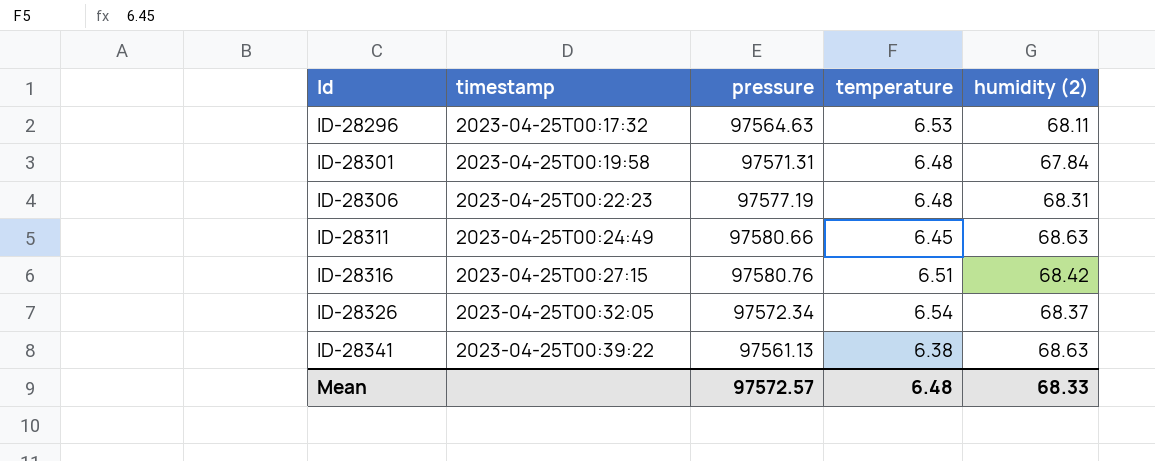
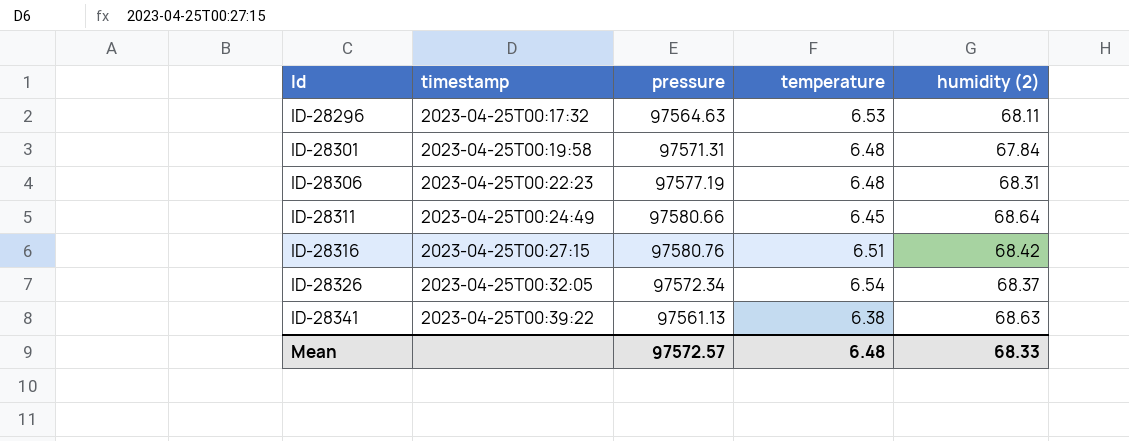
ID-28311 | humidity (2): 68.63 -> 68.64

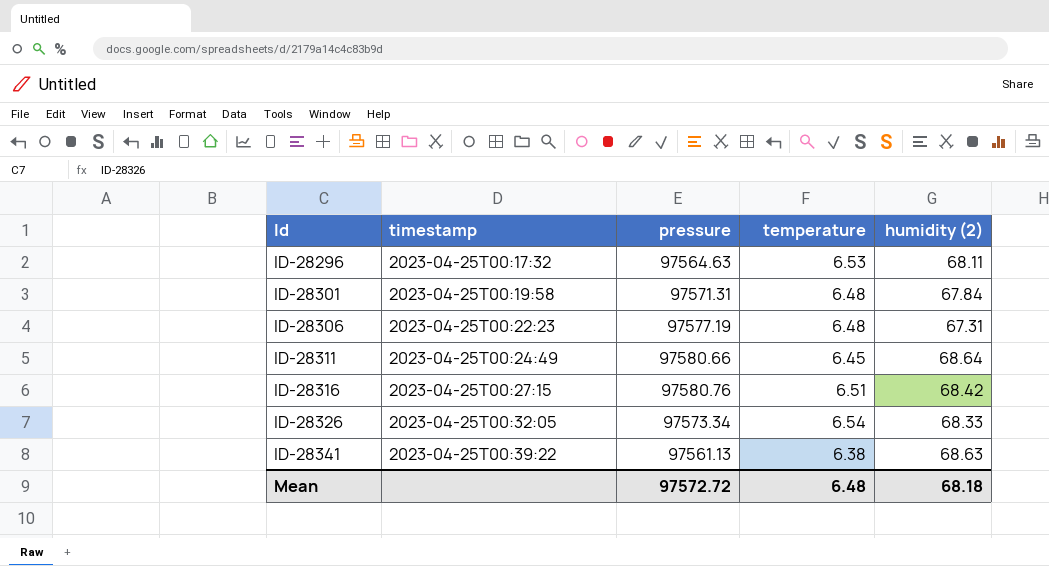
ID-28306 | humidity (2): 68.31 -> 67.31
ID-28326 | pressure: 97572.34 -> 97573.34
ID-28326 | humidity (2): 68.37 -> 68.33
Mean | pressure: 97572.57 -> 97572.72
Mean | humidity (2): 68.33 -> 68.18

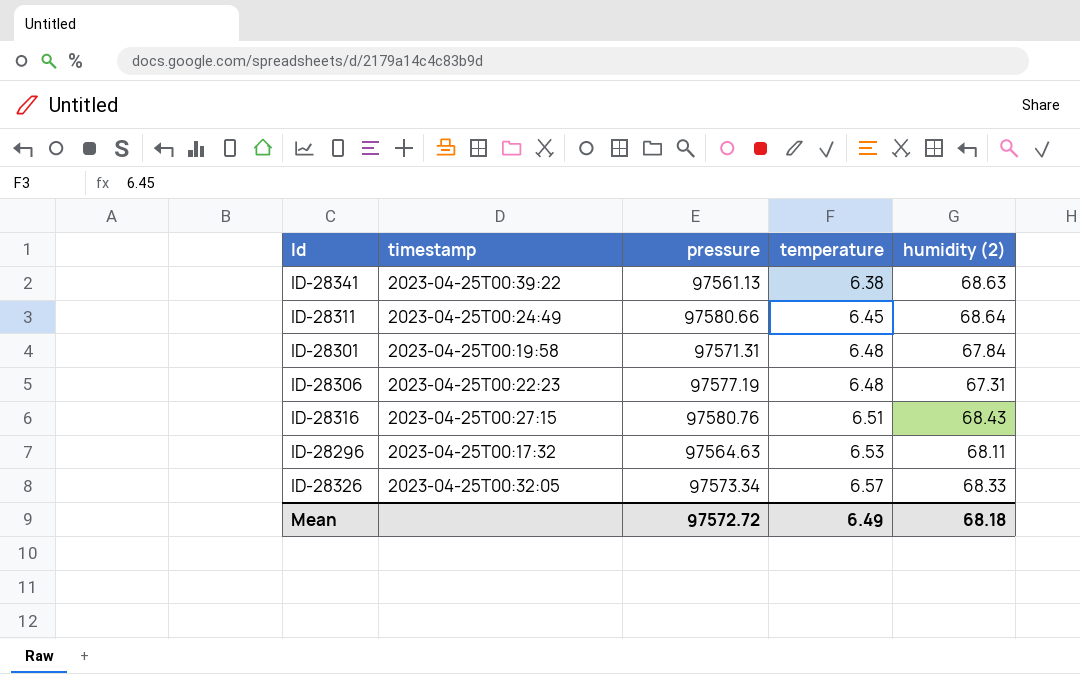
row order: Id ascending -> temperature ascending
ID-28316 | humidity (2): 68.42 -> 68.43
ID-28326 | temperature: 6.54 -> 6.57
Mean | temperature: 6.48 -> 6.49

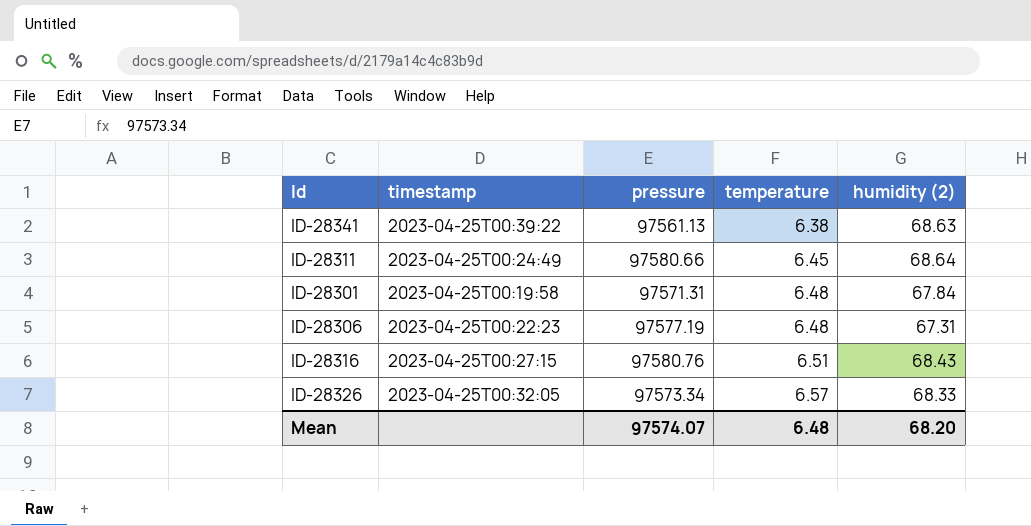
row ID-28296: 2023-04-25T00:17:32 | 97564.63 | 6.53 | 68.11 -> none
Mean | pressure: 97572.72 -> 97574.07
Mean | temperature: 6.49 -> 6.48
Mean | humidity (2): 68.18 -> 68.20

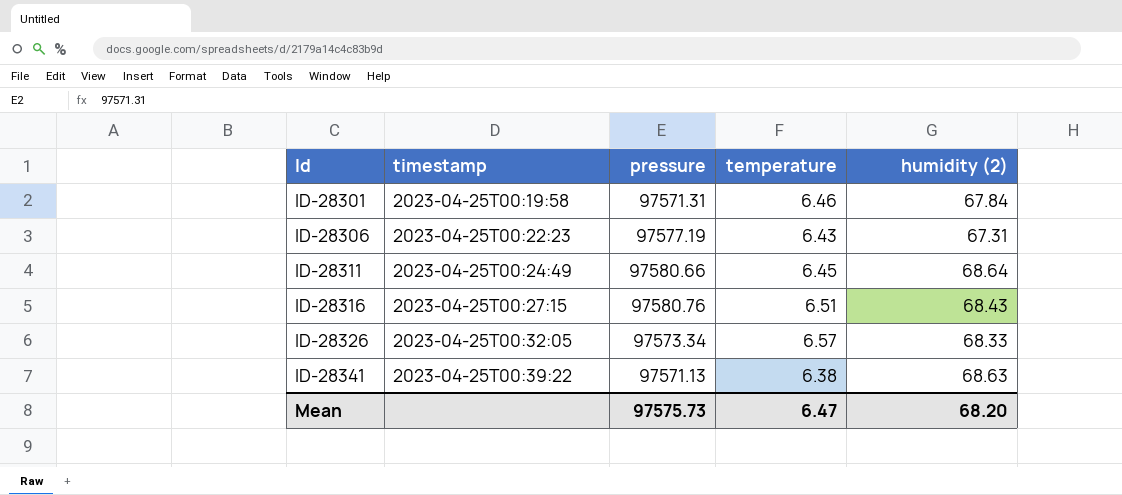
row order: temperature ascending -> Id ascending
ID-28301 | temperature: 6.48 -> 6.46
ID-28306 | temperature: 6.48 -> 6.43
ID-28341 | pressure: 97561.13 -> 97571.13
Mean | pressure: 97574.07 -> 97575.73
Mean | temperature: 6.48 -> 6.47

